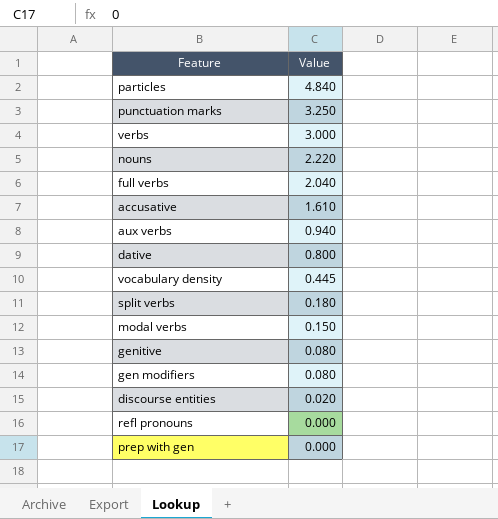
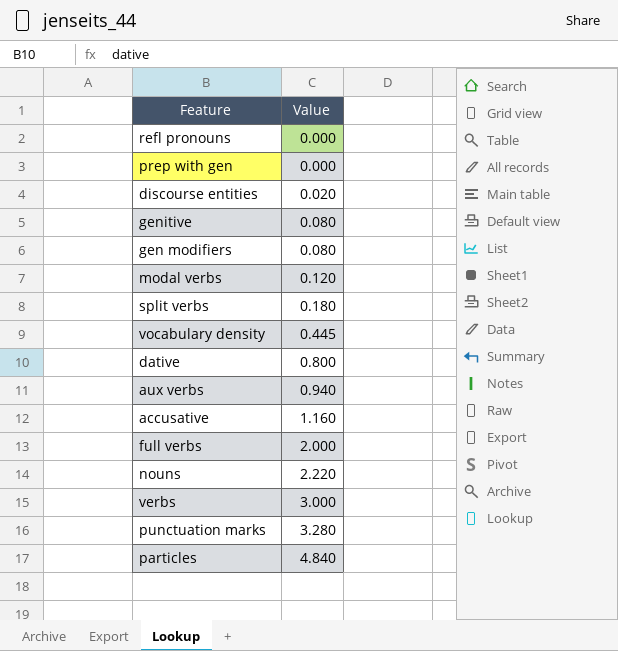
row order: Value descending -> Value ascending
modal verbs | Value: 0.150 -> 0.120
accusative | Value: 1.610 -> 1.160
full verbs | Value: 2.040 -> 2.000
punctuation marks | Value: 3.250 -> 3.280

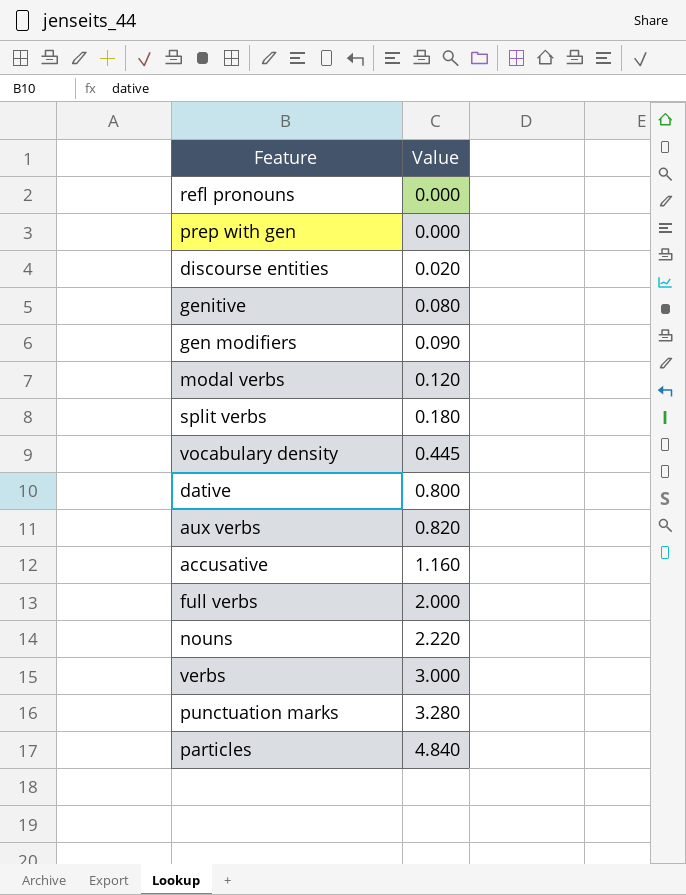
gen modifiers | Value: 0.080 -> 0.090
aux verbs | Value: 0.940 -> 0.820

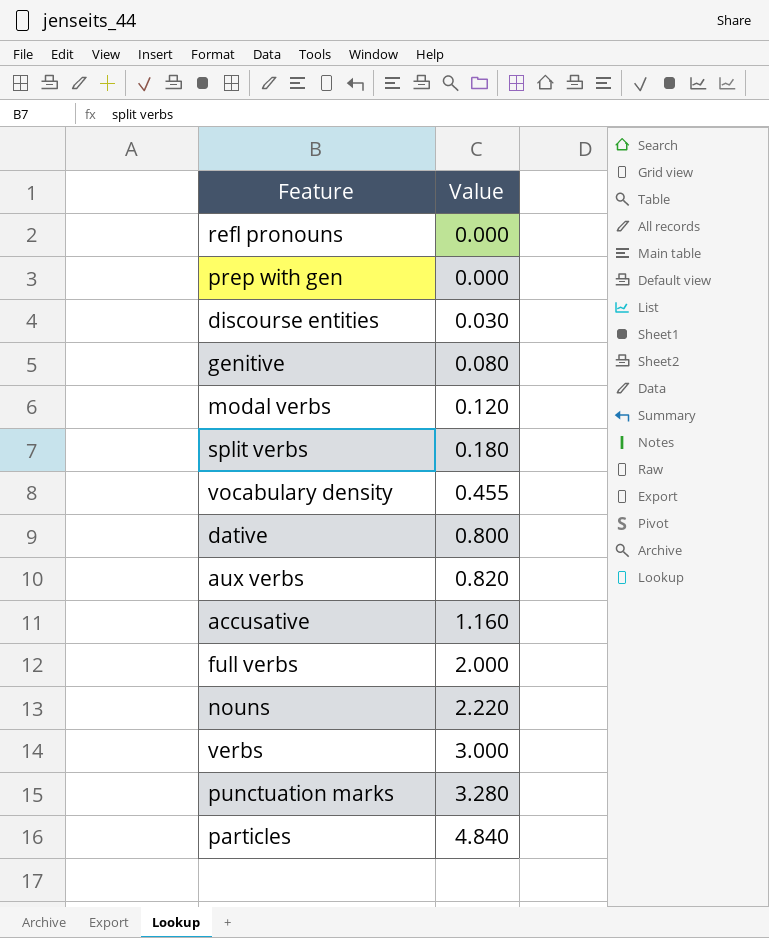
row gen modifiers: 0.090 -> none
discourse entities | Value: 0.020 -> 0.030
vocabulary density | Value: 0.445 -> 0.455

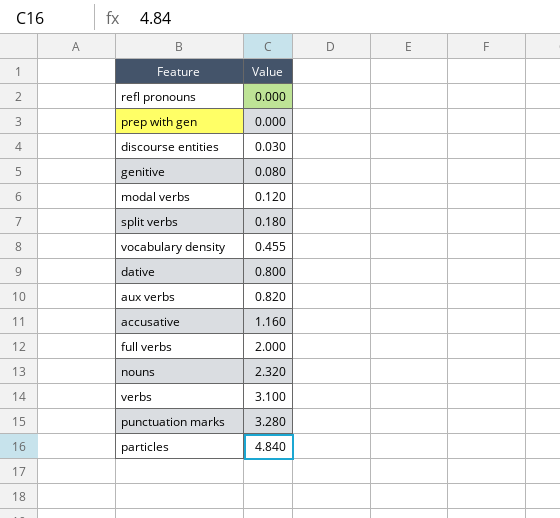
nouns | Value: 2.220 -> 2.320
verbs | Value: 3.000 -> 3.100

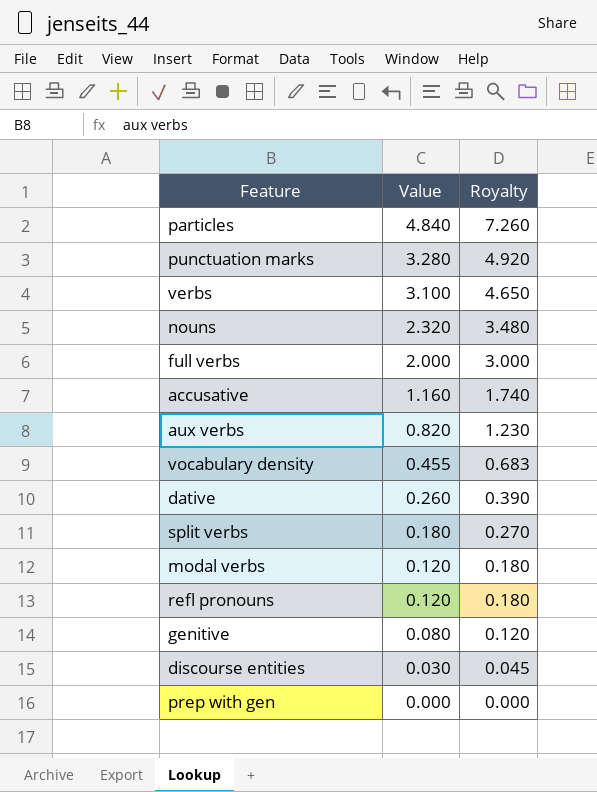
row order: Value ascending -> Value descending
column Royalty | formula: none -> [Value] * 1.5
dative | Value: 0.800 -> 0.260
refl pronouns | Value: 0.000 -> 0.120

